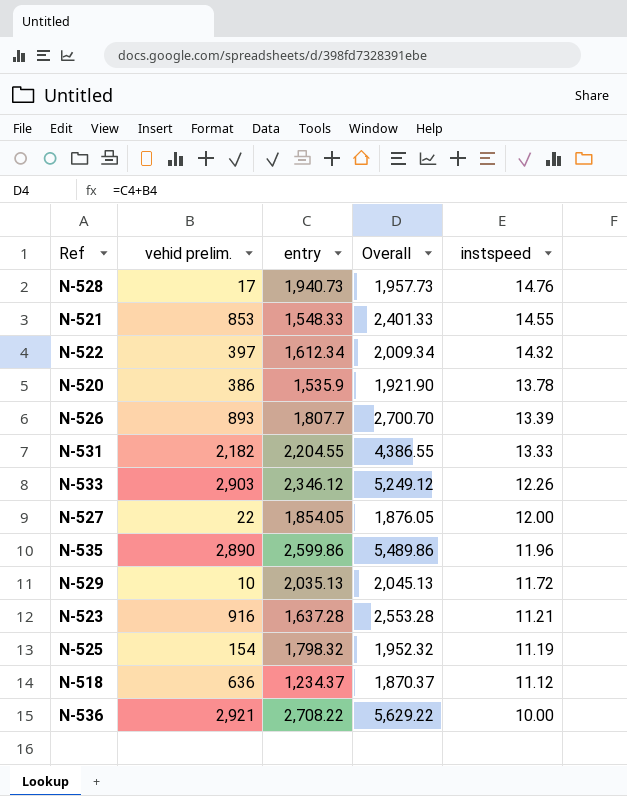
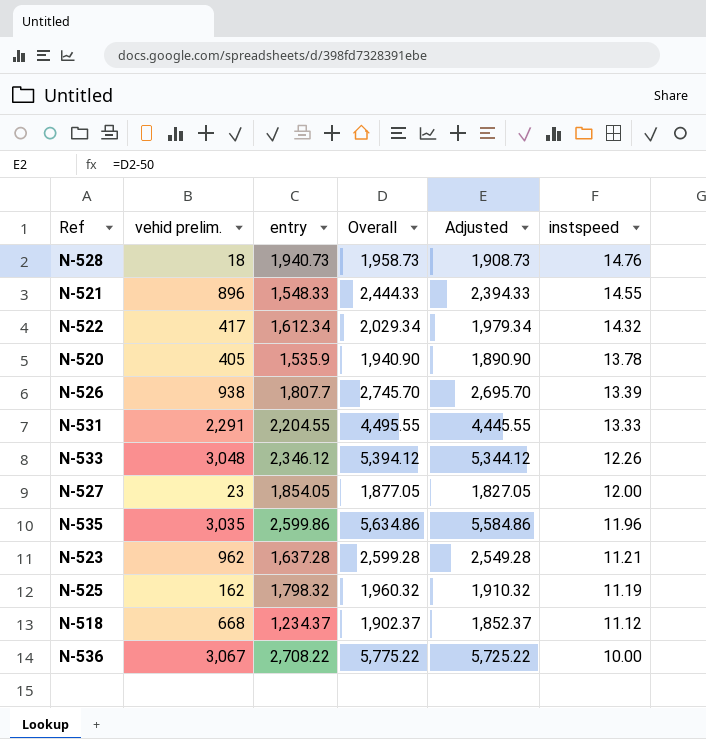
column Adjusted | formula: none -> [Overall] - 50
row N-529: 10 | 2,035.13 | 2,045.13 | 11.72 -> none
N-528 | vehid prelim.: 17 -> 18
N-528 | Overall: 1,957.73 -> 1,958.73
N-521 | vehid prelim.: 853 -> 896
N-521 | Overall: 2,401.33 -> 2,444.33
N-522 | vehid prelim.: 397 -> 417
N-522 | Overall: 2,009.34 -> 2,029.34
N-520 | vehid prelim.: 386 -> 405
N-520 | Overall: 1,921.90 -> 1,940.90
N-526 | vehid prelim.: 893 -> 938
N-526 | Overall: 2,700.70 -> 2,745.70
N-531 | vehid prelim.: 2,182 -> 2,291
N-531 | Overall: 4,386.55 -> 4,495.55
N-533 | vehid prelim.: 2,903 -> 3,048
N-533 | Overall: 5,249.12 -> 5,394.12
N-527 | vehid prelim.: 22 -> 23
N-527 | Overall: 1,876.05 -> 1,877.05
N-535 | vehid prelim.: 2,890 -> 3,035
N-535 | Overall: 5,489.86 -> 5,634.86
N-523 | vehid prelim.: 916 -> 962
N-523 | Overall: 2,553.28 -> 2,599.28
N-525 | vehid prelim.: 154 -> 162
N-525 | Overall: 1,952.32 -> 1,960.32
N-518 | vehid prelim.: 636 -> 668
N-518 | Overall: 1,870.37 -> 1,902.37
N-536 | vehid prelim.: 2,921 -> 3,067
N-536 | Overall: 5,629.22 -> 5,775.22

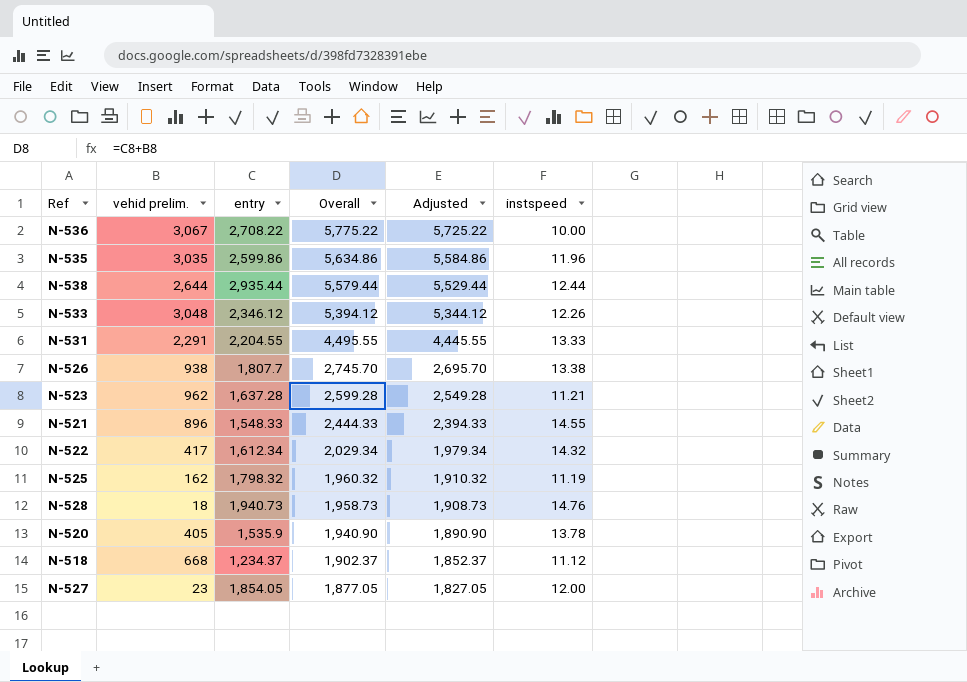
row order: instspeed descending -> Overall descending
row N-538: none -> 2,644 | 2,935.44 | 5,579.44 | 5,529.44 | 12.44
N-526 | instspeed: 13.39 -> 13.38

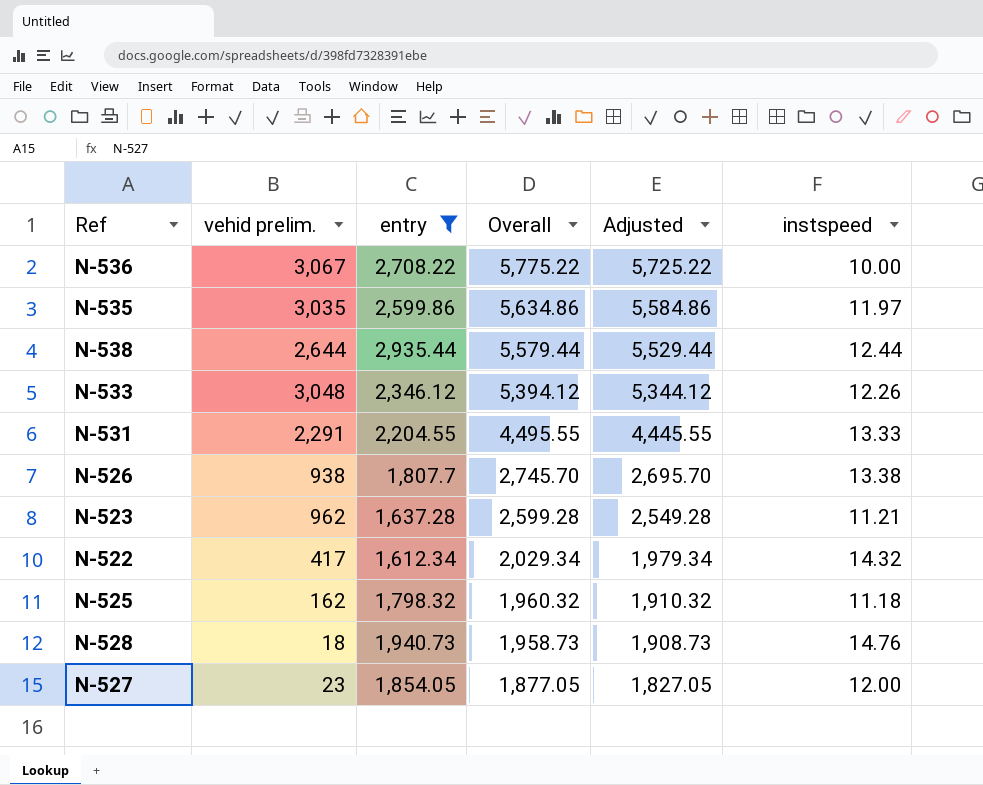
filter: none -> entry >= 1,612.34
N-535 | instspeed: 11.96 -> 11.97
N-525 | instspeed: 11.19 -> 11.18

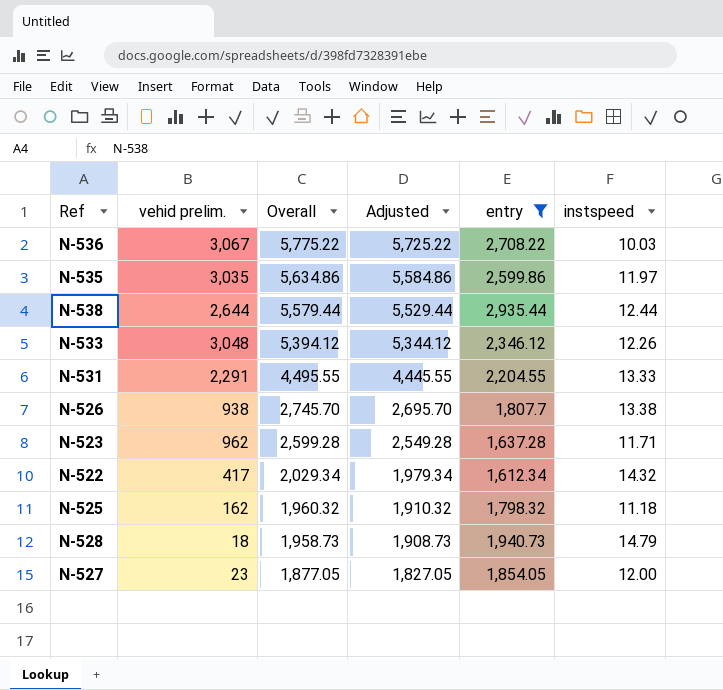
column entry | position: 3 -> 5
N-536 | instspeed: 10.00 -> 10.03
N-523 | instspeed: 11.21 -> 11.71
N-528 | instspeed: 14.76 -> 14.79

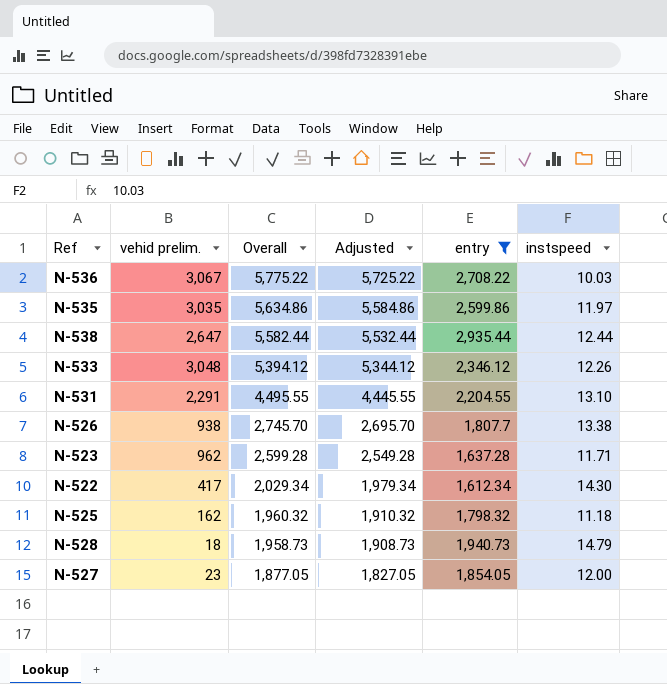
N-538 | vehid prelim.: 2,644 -> 2,647
N-538 | Overall: 5,579.44 -> 5,582.44
N-538 | Adjusted: 5,529.44 -> 5,532.44
N-531 | instspeed: 13.33 -> 13.10
N-522 | instspeed: 14.32 -> 14.30

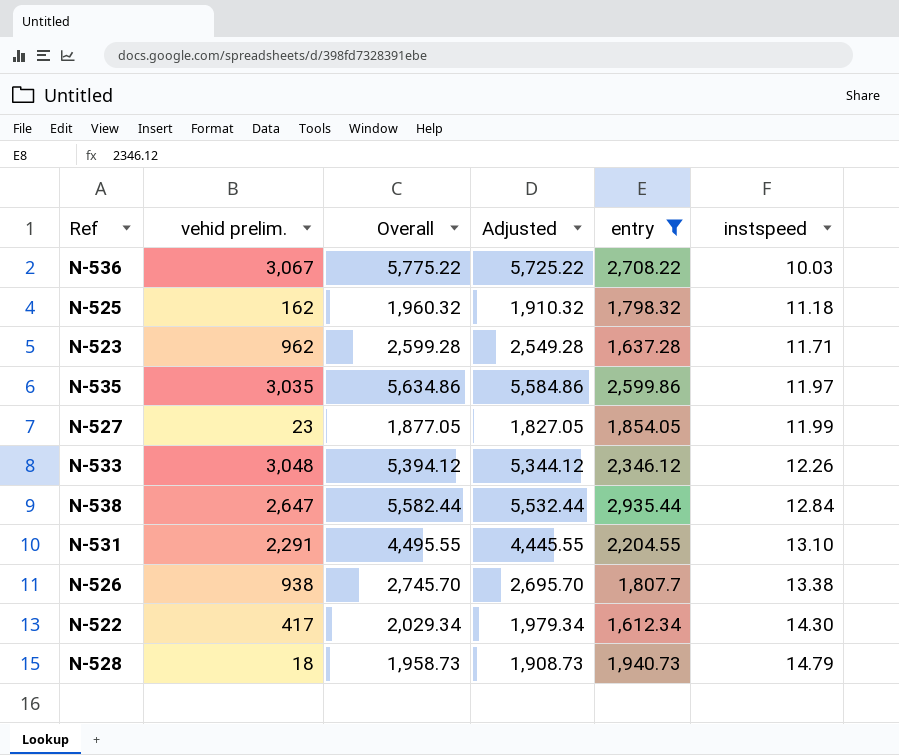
row order: Overall descending -> instspeed ascending
N-527 | instspeed: 12.00 -> 11.99
N-538 | instspeed: 12.44 -> 12.84

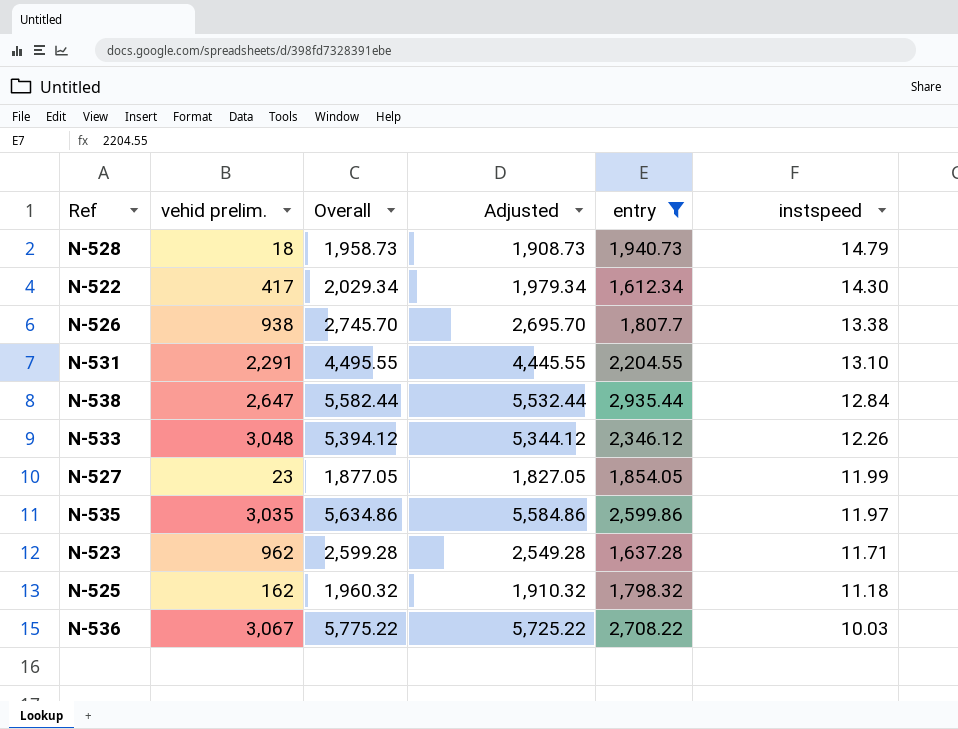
row order: instspeed ascending -> instspeed descending

